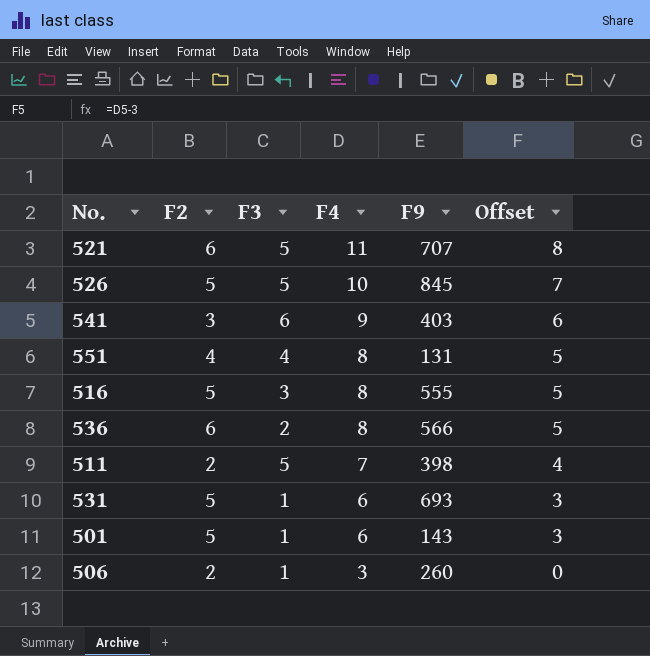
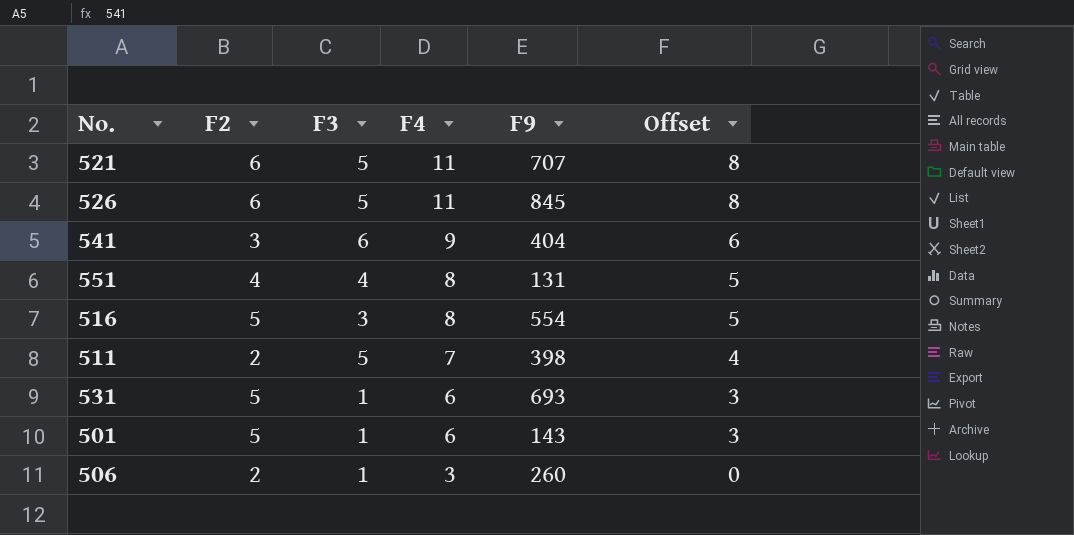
row 536: 6 | 2 | 8 | 566 | 5 -> none
526 | F2: 5 -> 6
526 | F4: 10 -> 11
526 | Offset: 7 -> 8
541 | F9: 403 -> 404
516 | F9: 555 -> 554

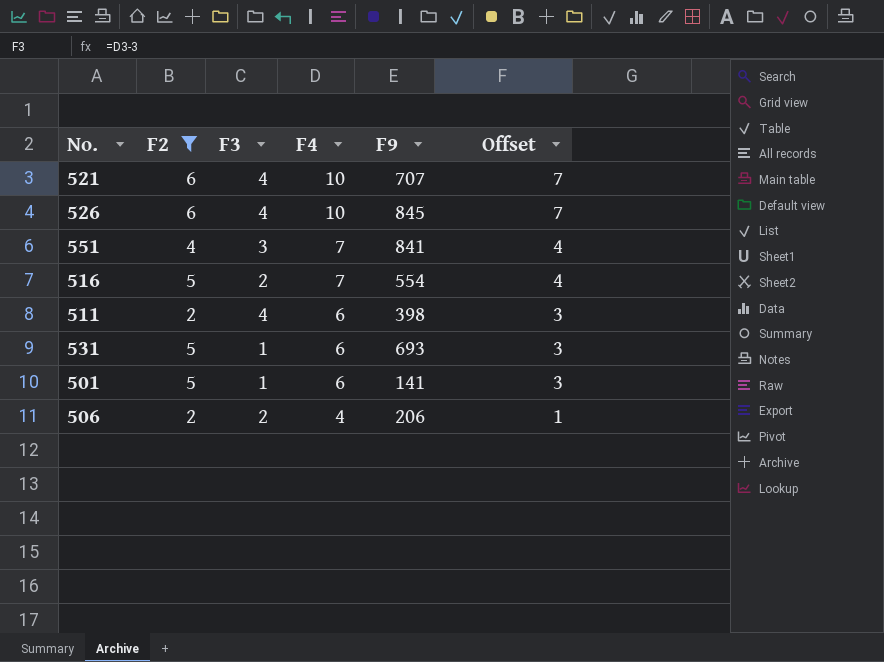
filter: none -> F2 != 3
521 | F3: 5 -> 4
521 | F4: 11 -> 10
521 | Offset: 8 -> 7
526 | F3: 5 -> 4
526 | F4: 11 -> 10
526 | Offset: 8 -> 7
551 | F3: 4 -> 3
551 | F4: 8 -> 7
551 | F9: 131 -> 841
551 | Offset: 5 -> 4
516 | F3: 3 -> 2
516 | F4: 8 -> 7
516 | Offset: 5 -> 4
511 | F3: 5 -> 4
511 | F4: 7 -> 6
511 | Offset: 4 -> 3
501 | F9: 143 -> 141
506 | F3: 1 -> 2
506 | F4: 3 -> 4
506 | F9: 260 -> 206
506 | Offset: 0 -> 1

